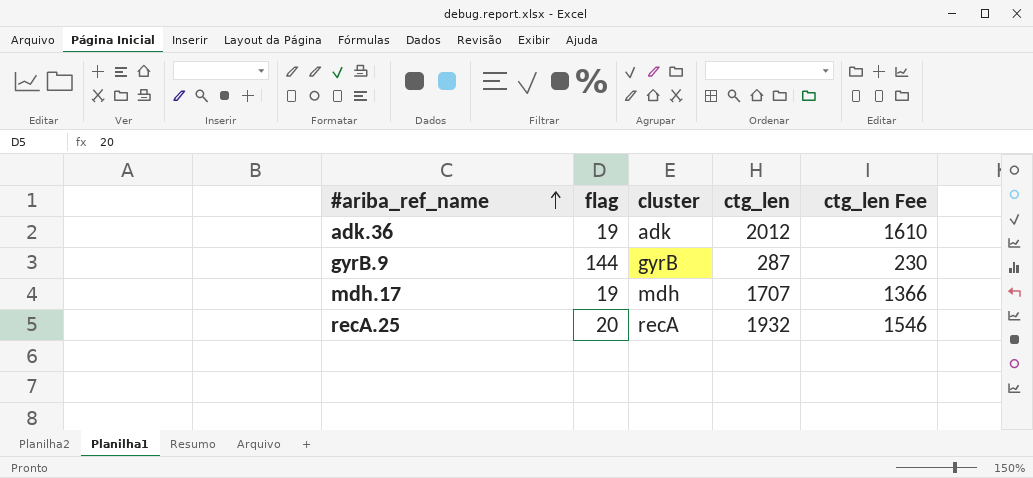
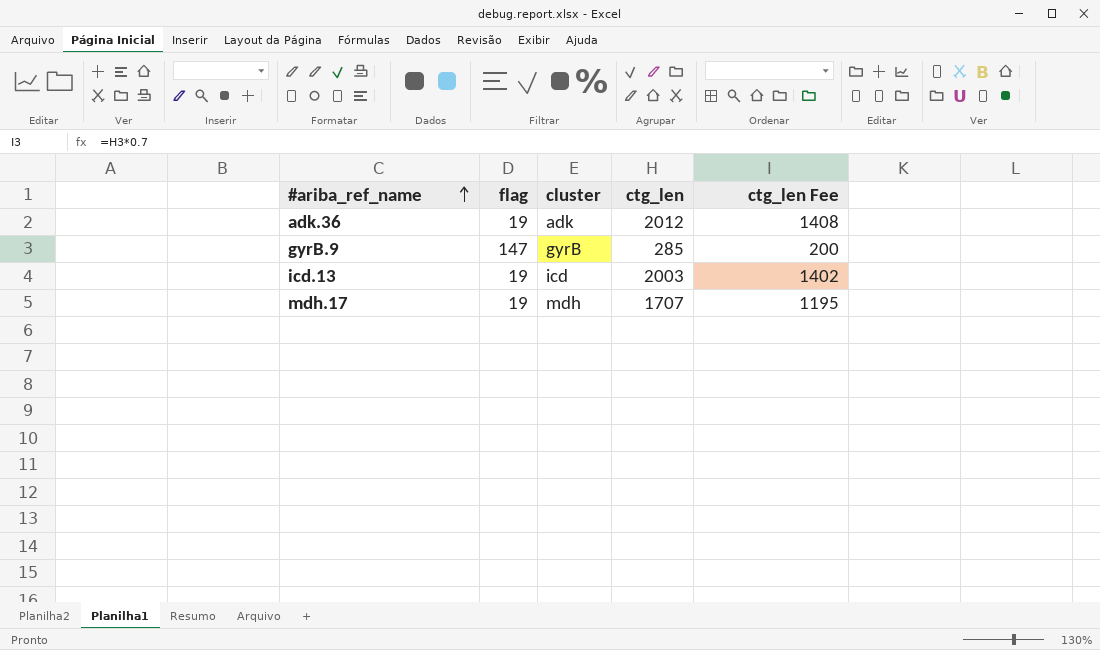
column ctg_len Fee | formula: [ctg_len] * 0.8 -> [ctg_len] * 0.7
row recA.25: 20 | recA | 1932 | 1546 -> none
gyrB.9 | flag: 144 -> 147
gyrB.9 | ctg_len: 287 -> 285
row icd.13: none -> 19 | icd | 2003 | 1402

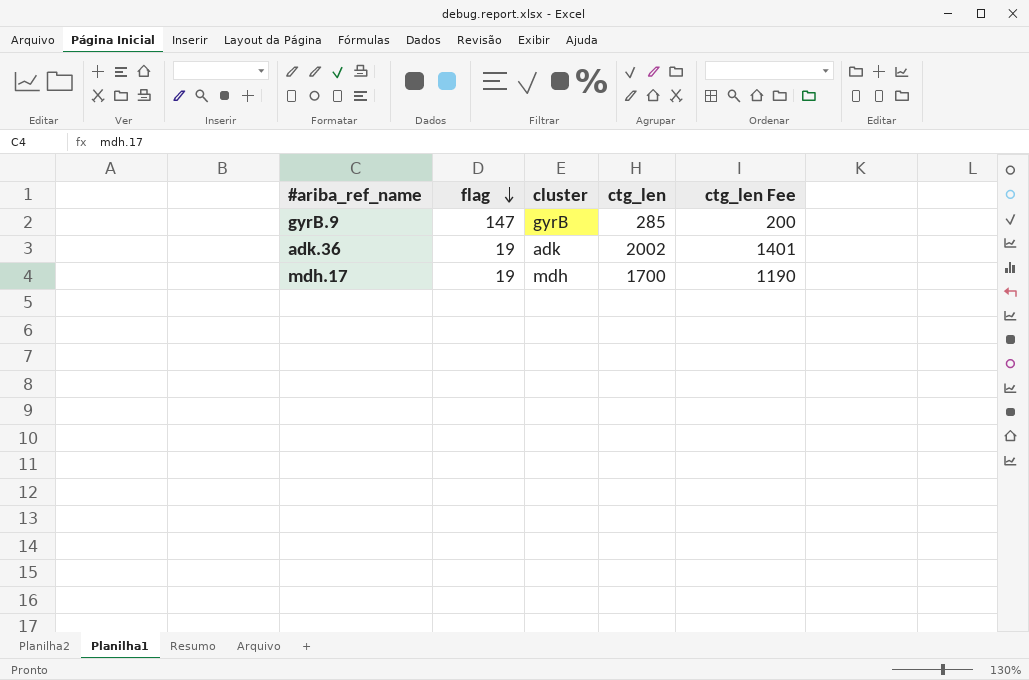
row order: #ariba_ref_name ascending -> flag descending
row icd.13: 19 | icd | 2003 | 1402 -> none
adk.36 | ctg_len: 2012 -> 2002
adk.36 | ctg_len Fee: 1408 -> 1401
mdh.17 | ctg_len: 1707 -> 1700
mdh.17 | ctg_len Fee: 1195 -> 1190

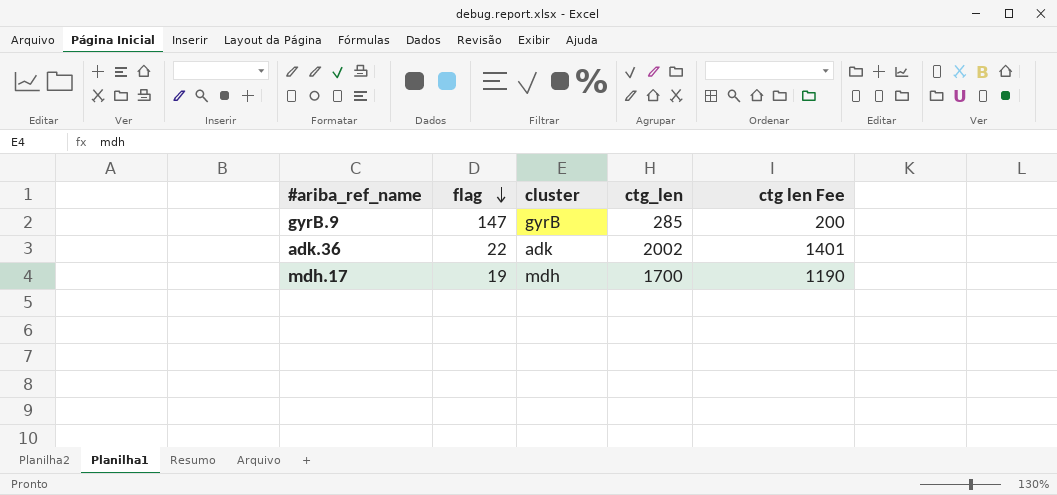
column name: ctg_len Fee -> ctg len Fee
adk.36 | flag: 19 -> 22

